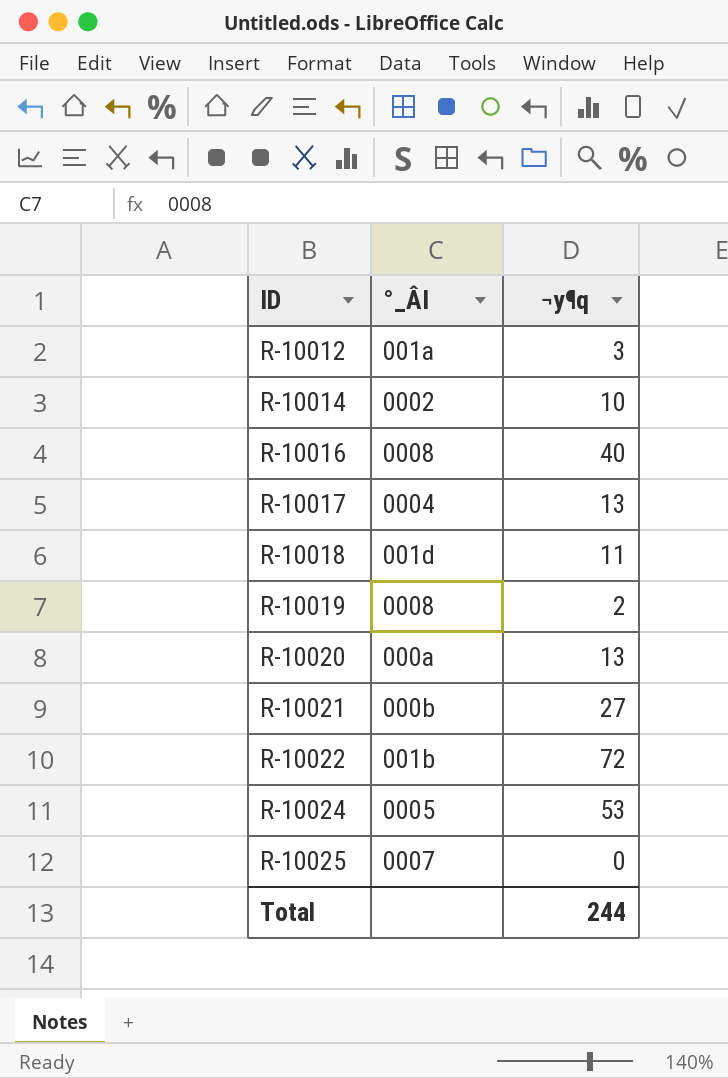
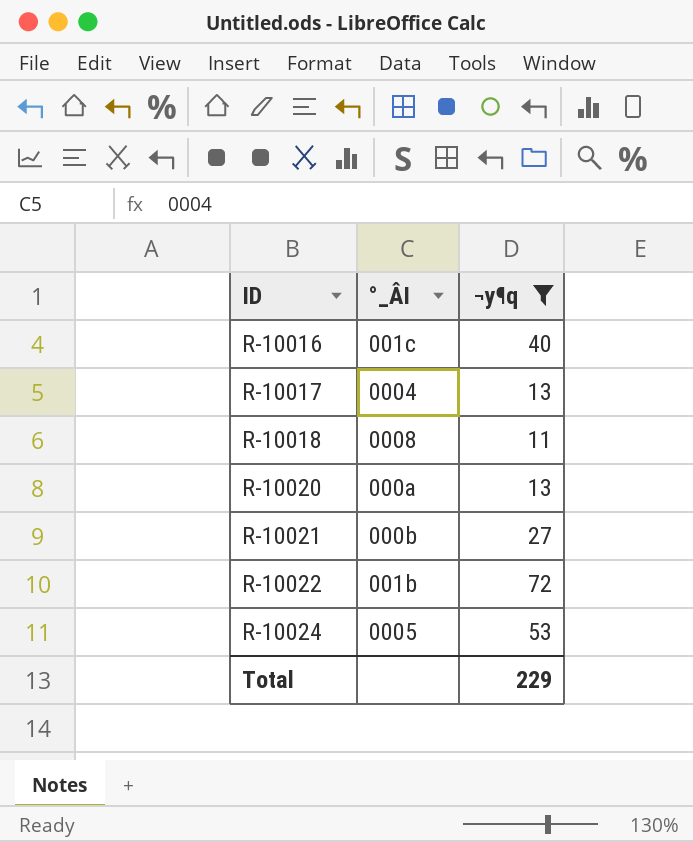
filter: none -> ¬y¶q >= 11
R-10016 | °_ÂI: 0008 -> 001c
R-10018 | °_ÂI: 001d -> 0008
Total | ¬y¶q: 244 -> 229

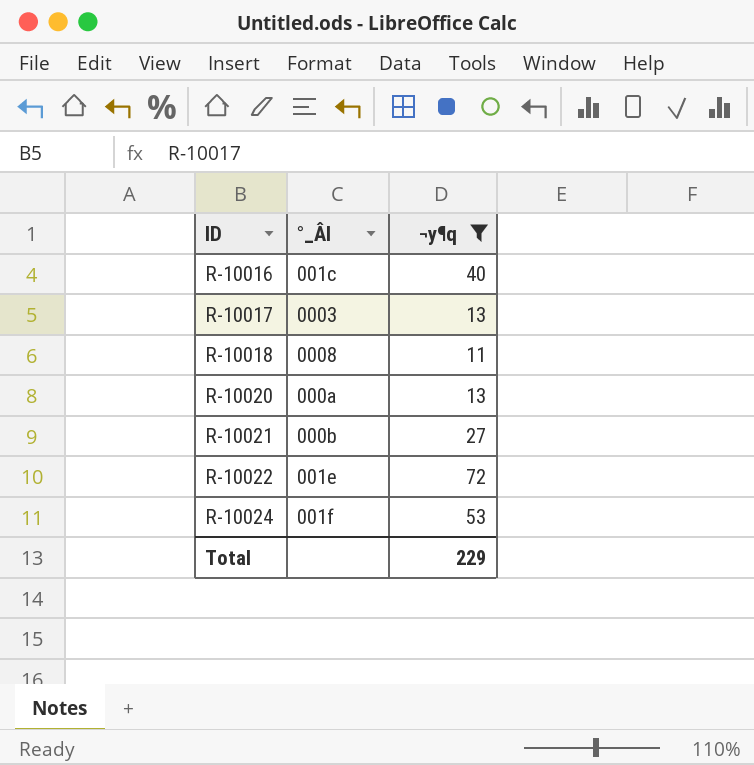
R-10017 | °_ÂI: 0004 -> 0003
R-10022 | °_ÂI: 001b -> 001e
R-10024 | °_ÂI: 0005 -> 001f

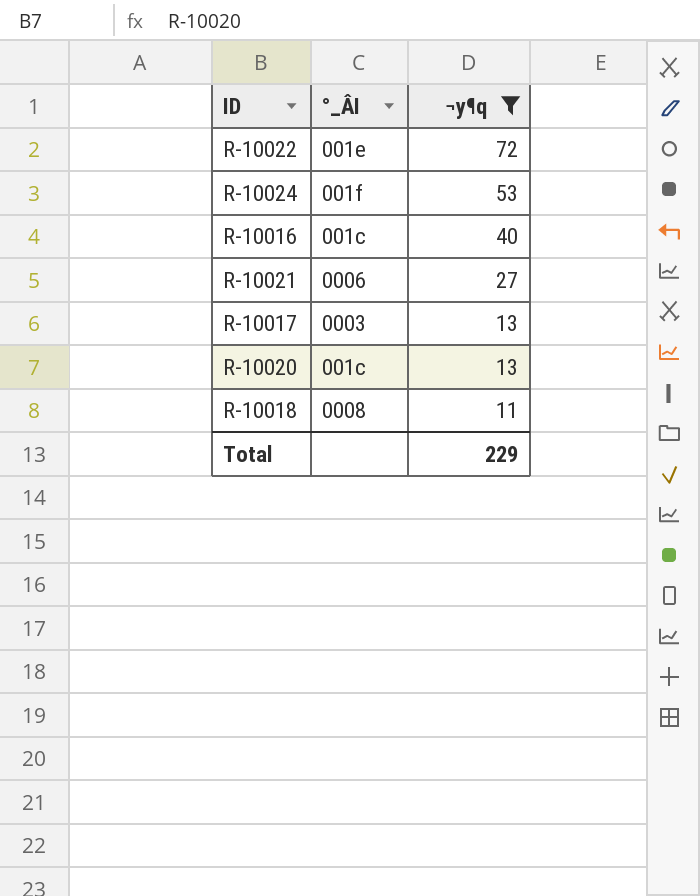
row order: ID ascending -> ¬y¶q descending
R-10021 | °_ÂI: 000b -> 0006
R-10020 | °_ÂI: 000a -> 001c

